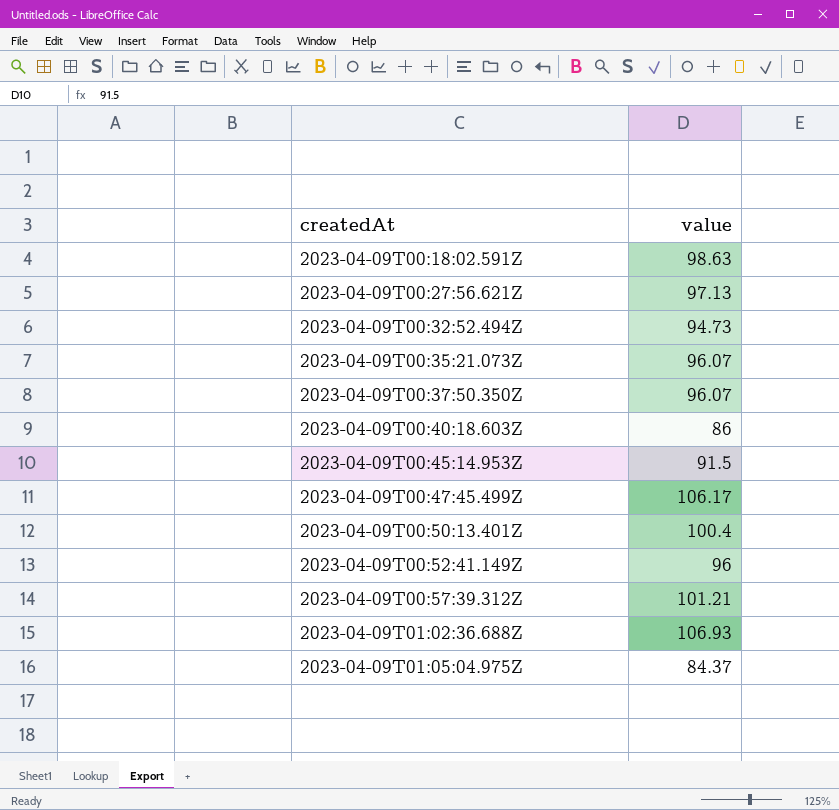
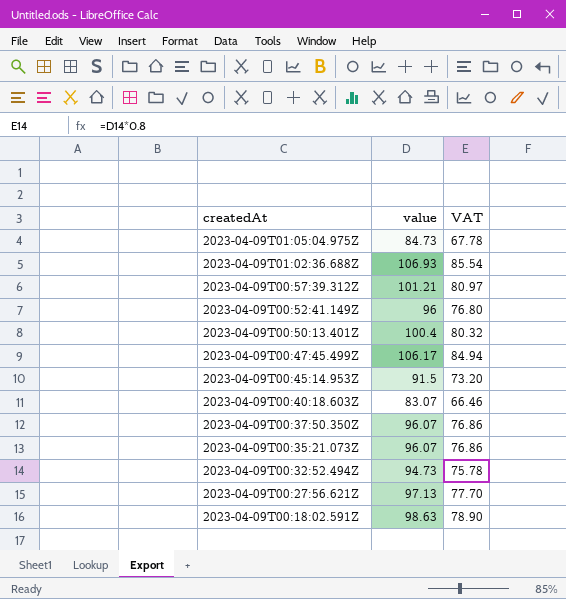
row order: createdAt ascending -> createdAt descending
column VAT | formula: none -> [value] * 0.8
2023-04-09T01:05:04.975Z | value: 84.37 -> 84.73
2023-04-09T00:40:18.603Z | value: 86 -> 83.07

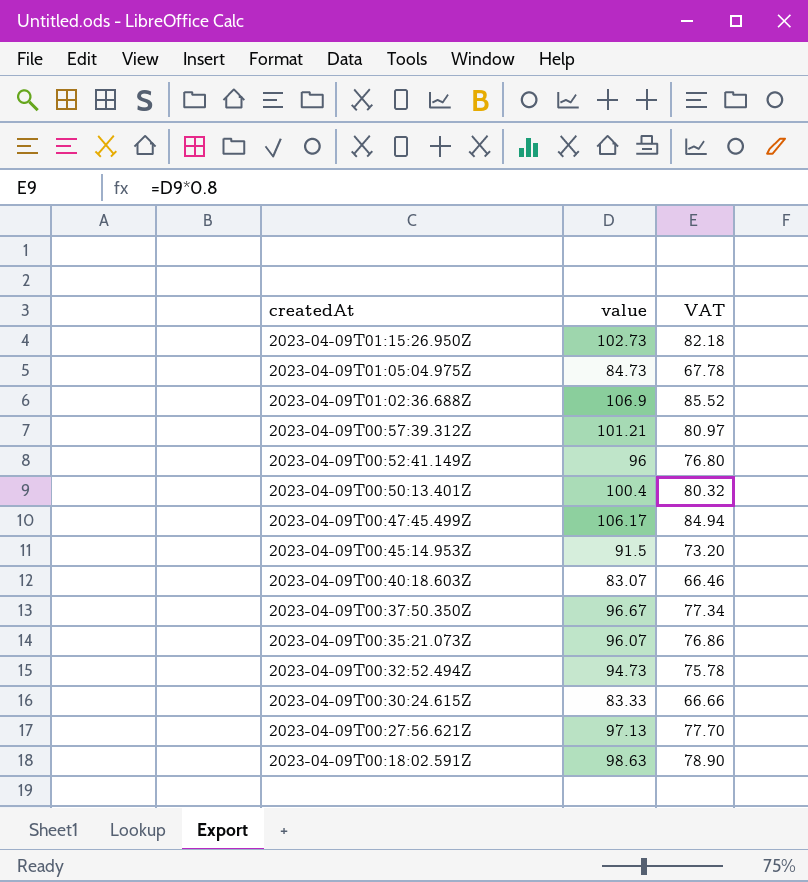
row 2023-04-09T01:15:26.950Z: none -> 102.73 | 82.18
2023-04-09T01:02:36.688Z | value: 106.93 -> 106.9
2023-04-09T01:02:36.688Z | VAT: 85.54 -> 85.52
2023-04-09T00:37:50.350Z | value: 96.07 -> 96.67
2023-04-09T00:37:50.350Z | VAT: 76.86 -> 77.34
row 2023-04-09T00:30:24.615Z: none -> 83.33 | 66.66

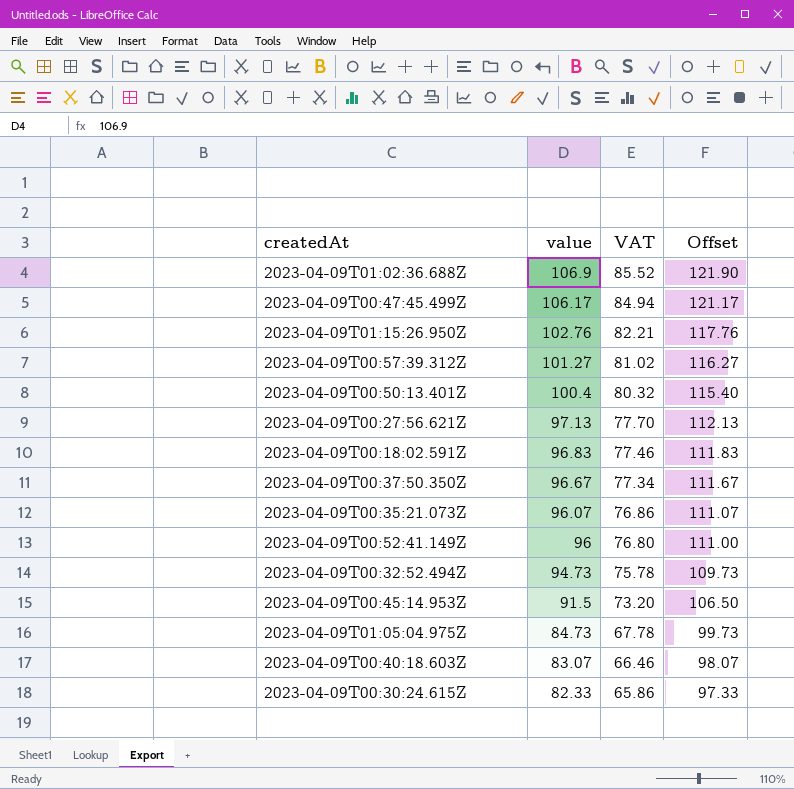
row order: createdAt descending -> value descending
column Offset | formula: none -> [value] + 15
2023-04-09T01:15:26.950Z | value: 102.73 -> 102.76
2023-04-09T01:15:26.950Z | VAT: 82.18 -> 82.21
2023-04-09T00:57:39.312Z | value: 101.21 -> 101.27
2023-04-09T00:57:39.312Z | VAT: 80.97 -> 81.02
2023-04-09T00:18:02.591Z | value: 98.63 -> 96.83
2023-04-09T00:18:02.591Z | VAT: 78.90 -> 77.46
2023-04-09T00:30:24.615Z | value: 83.33 -> 82.33
2023-04-09T00:30:24.615Z | VAT: 66.66 -> 65.86

